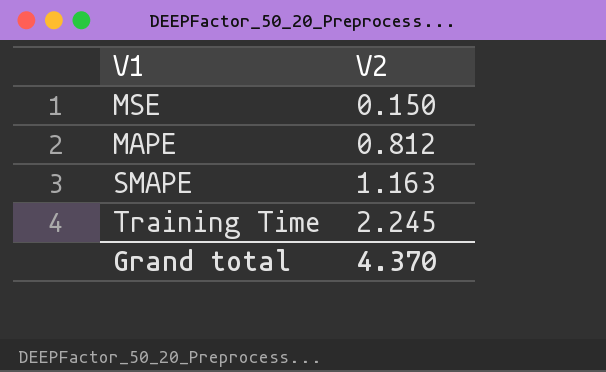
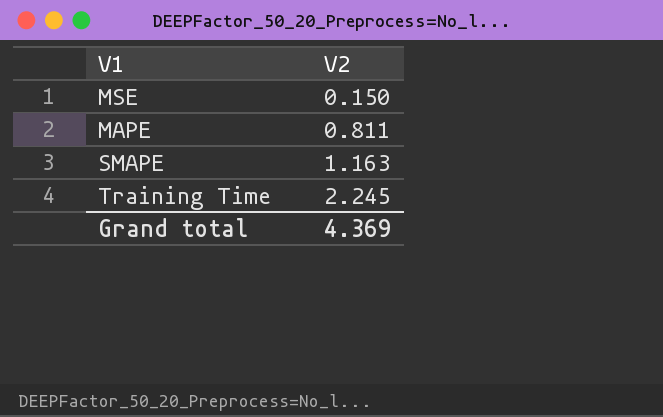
MAPE | V2: 0.812 -> 0.811
Grand total | V2: 4.370 -> 4.369

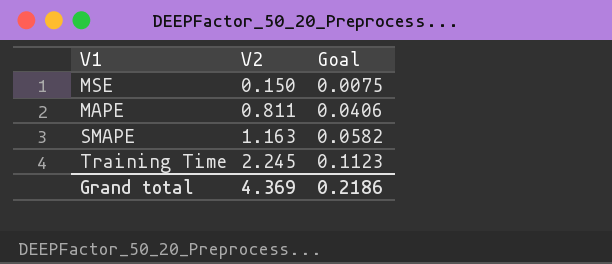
column Goal | formula: none -> [V2] * 0.05

